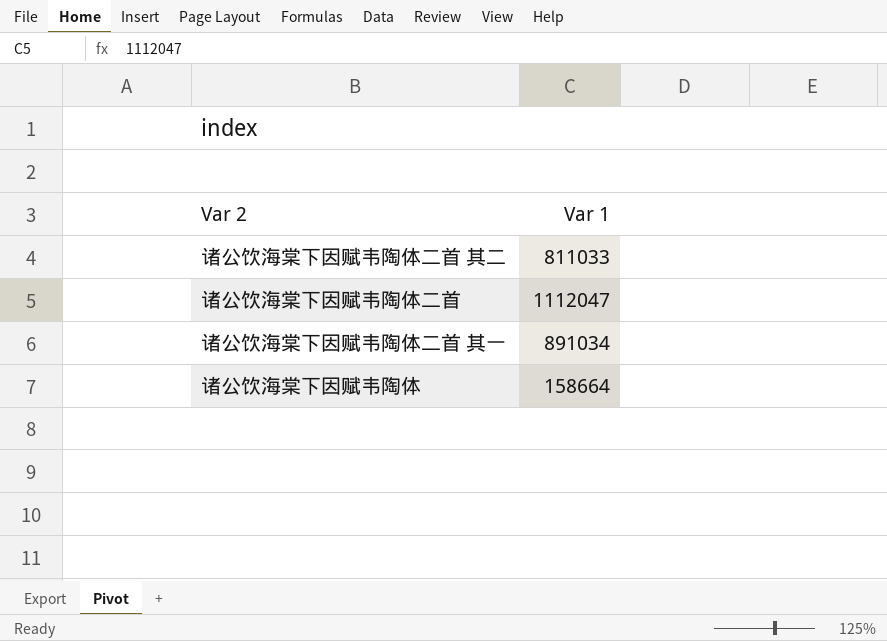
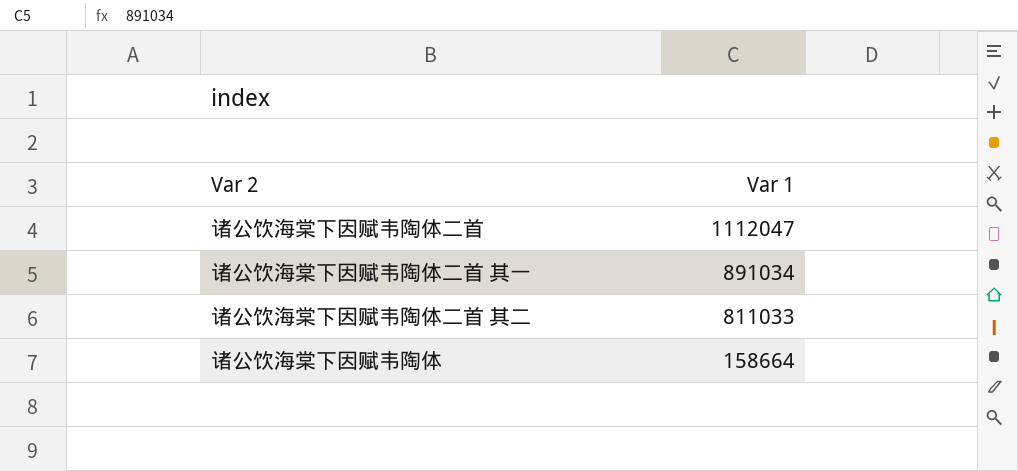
row order: none -> Var 1 descending

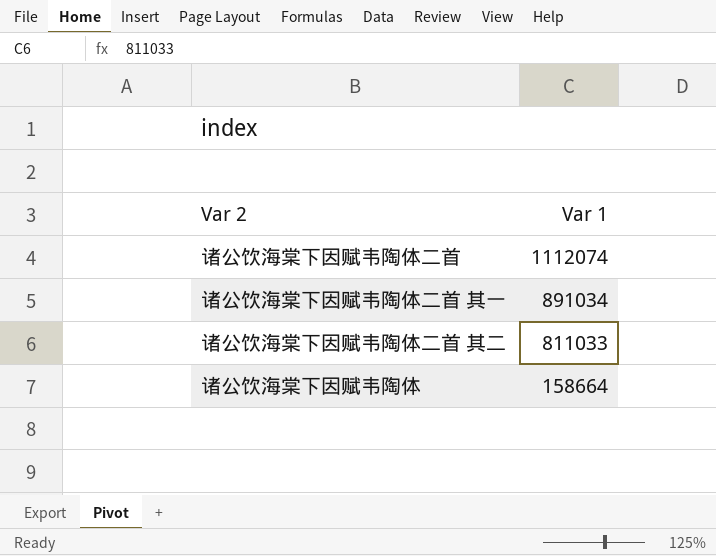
诸公饮海棠下因赋韦陶体二首 | Var 1: 1112047 -> 1112074

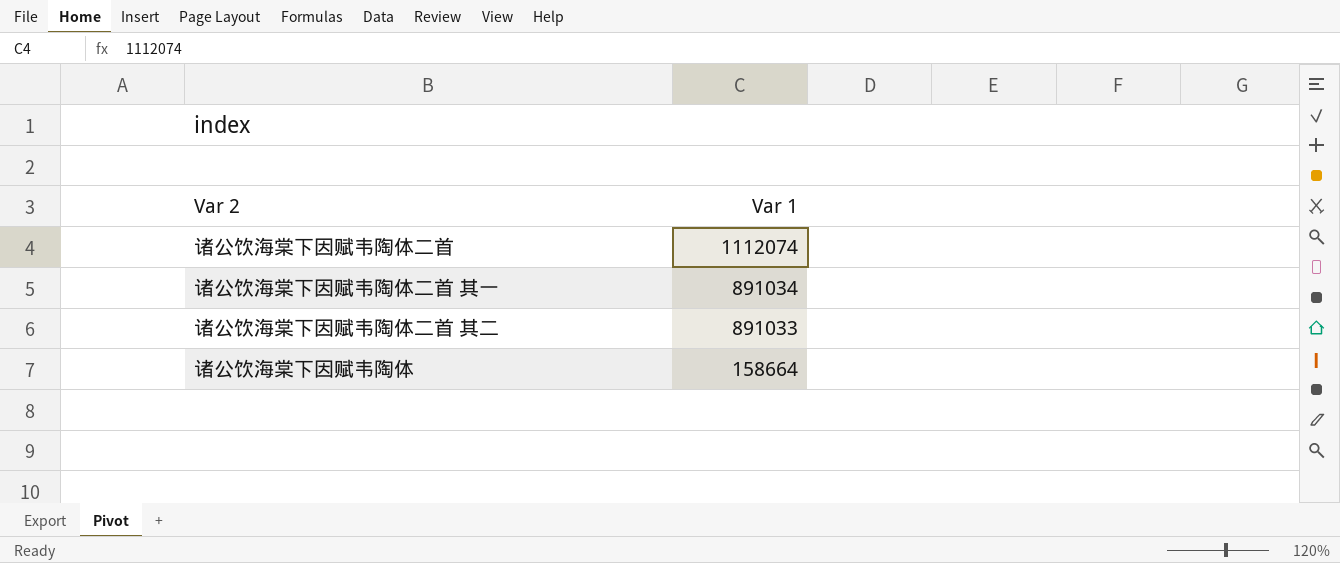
诸公饮海棠下因赋韦陶体二首 其二 | Var 1: 811033 -> 891033

